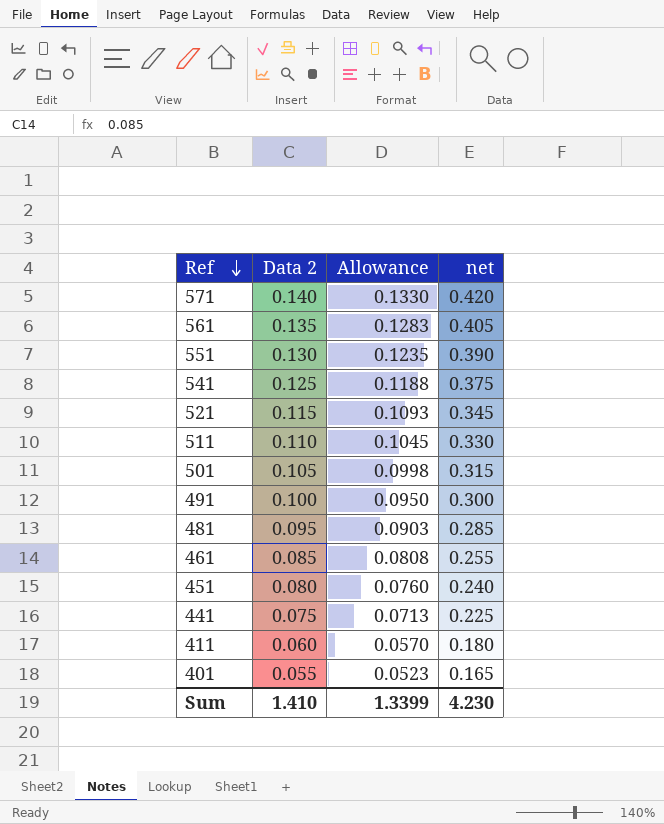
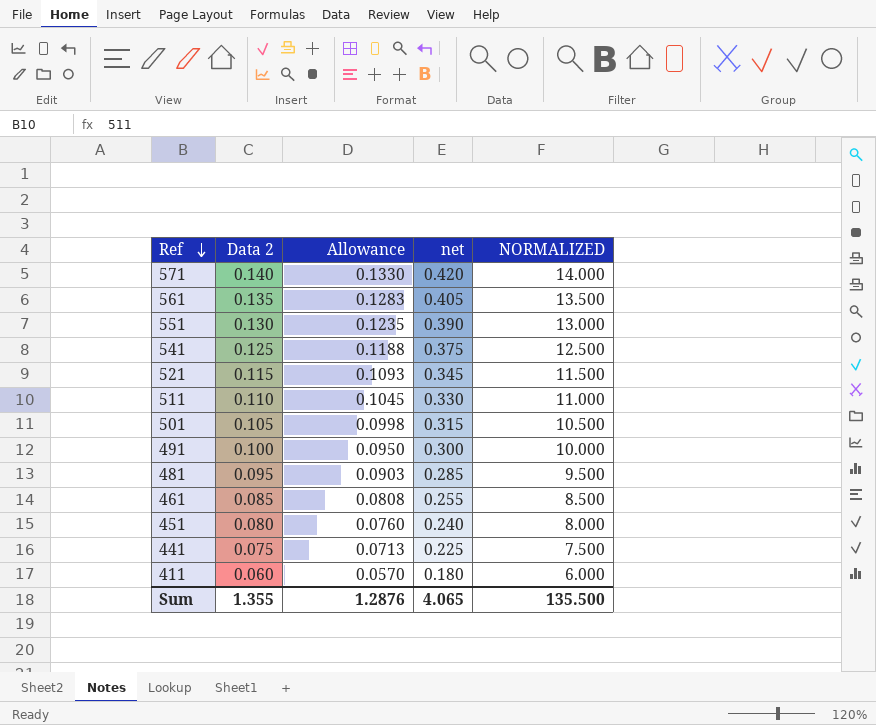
column NORMALIZED | formula: none -> [Data 2] * 100
row 401: 0.055 | 0.0523 | 0.165 -> none
Sum | Data 2: 1.410 -> 1.355
Sum | Allowance: 1.3399 -> 1.2876
Sum | net: 4.230 -> 4.065

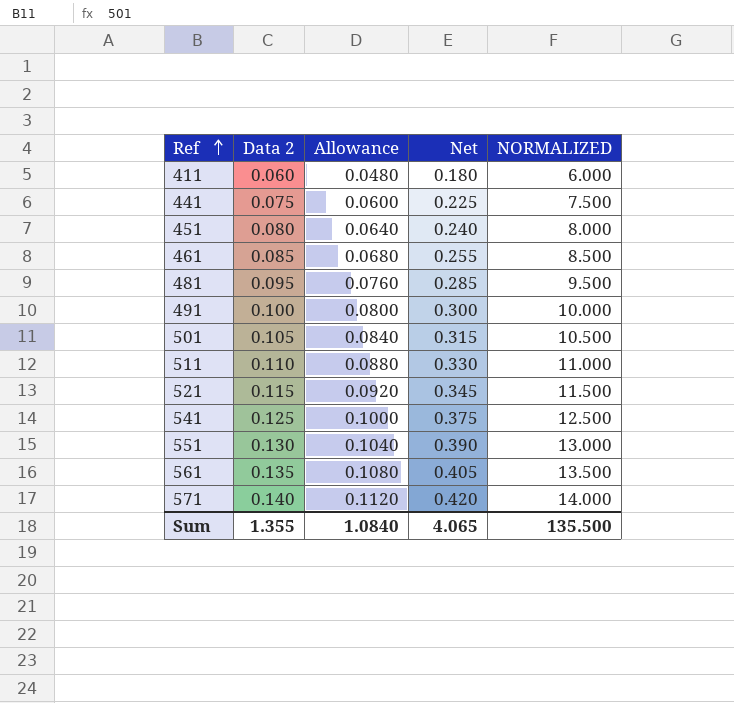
row order: Ref descending -> Ref ascending
column Allowance | formula: [Data 2] * 0.95 -> [Data 2] * 0.8
column name: net -> Net
Sum | Allowance: 1.2876 -> 1.0840

